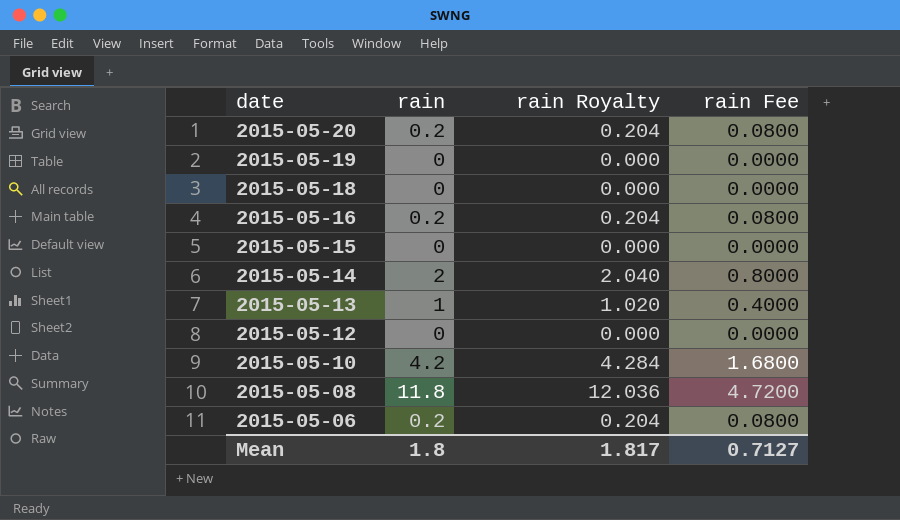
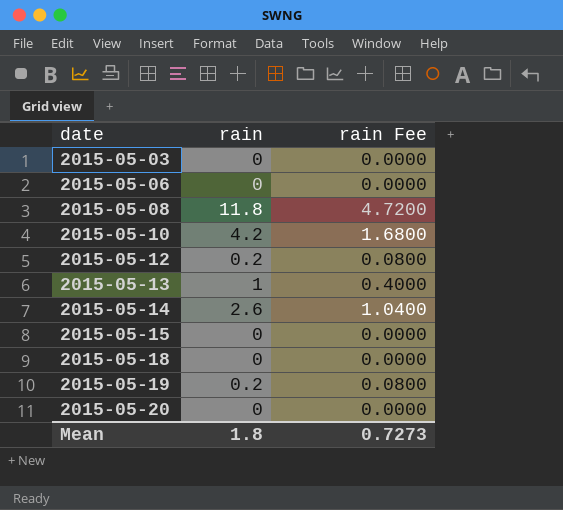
row order: date descending -> date ascending
column rain Royalty | formula: [rain] * 1.02 -> none
row 2015-05-16: 0.2 | 0.204 | 0.0800 -> none
row 2015-05-03: none -> 0 | 0.0000
2015-05-06 | rain: 0.2 -> 0
2015-05-06 | rain Fee: 0.0800 -> 0.0000
2015-05-12 | rain: 0 -> 0.2
2015-05-12 | rain Fee: 0.0000 -> 0.0800
2015-05-14 | rain: 2 -> 2.6
2015-05-14 | rain Fee: 0.8000 -> 1.0400
2015-05-19 | rain: 0 -> 0.2
2015-05-19 | rain Fee: 0.0000 -> 0.0800
2015-05-20 | rain: 0.2 -> 0
2015-05-20 | rain Fee: 0.0800 -> 0.0000
Mean | rain Fee: 0.7127 -> 0.7273

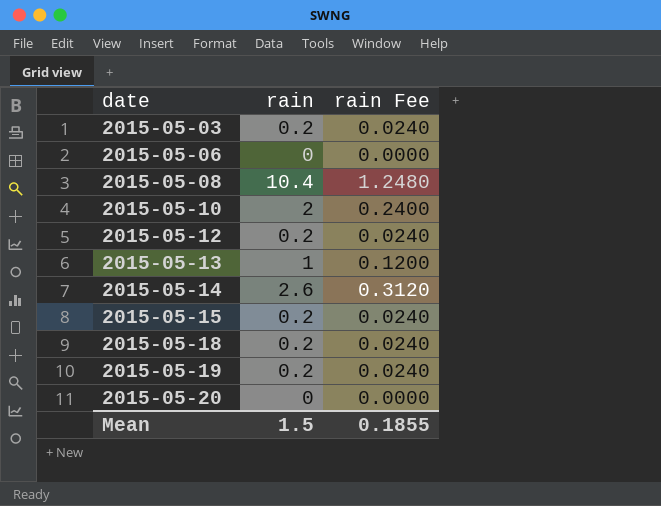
column rain Fee | formula: [rain] * 0.4 -> [rain] * 0.12
2015-05-03 | rain: 0 -> 0.2
2015-05-08 | rain: 11.8 -> 10.4
2015-05-10 | rain: 4.2 -> 2
2015-05-15 | rain: 0 -> 0.2
2015-05-18 | rain: 0 -> 0.2
Mean | rain: 1.8 -> 1.5
Mean | rain Fee: 0.7273 -> 0.1855

